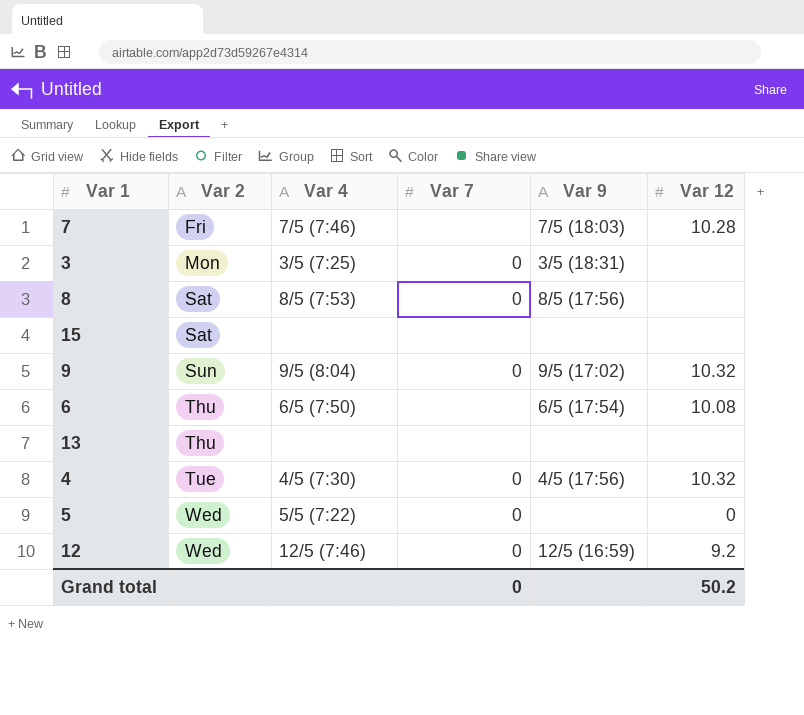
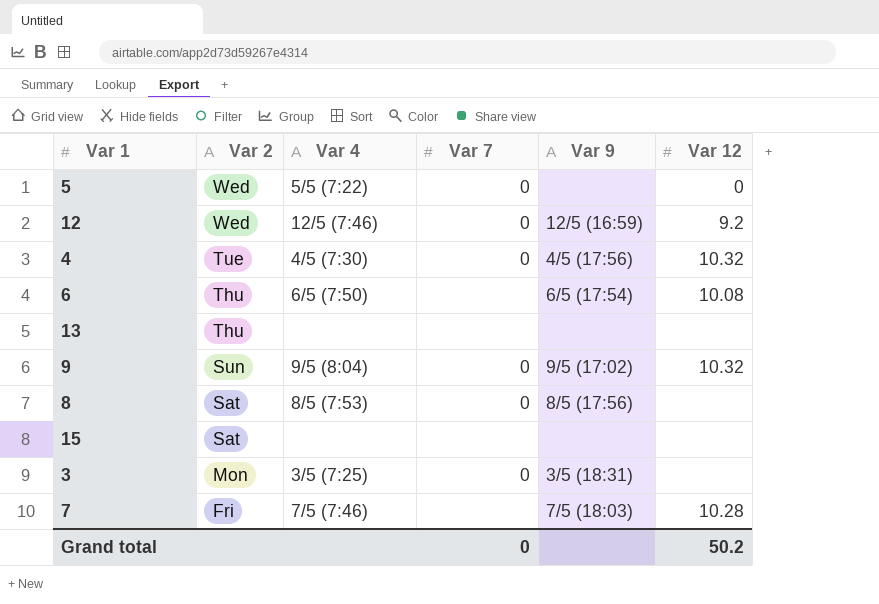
row order: Var 2 ascending -> Var 2 descending

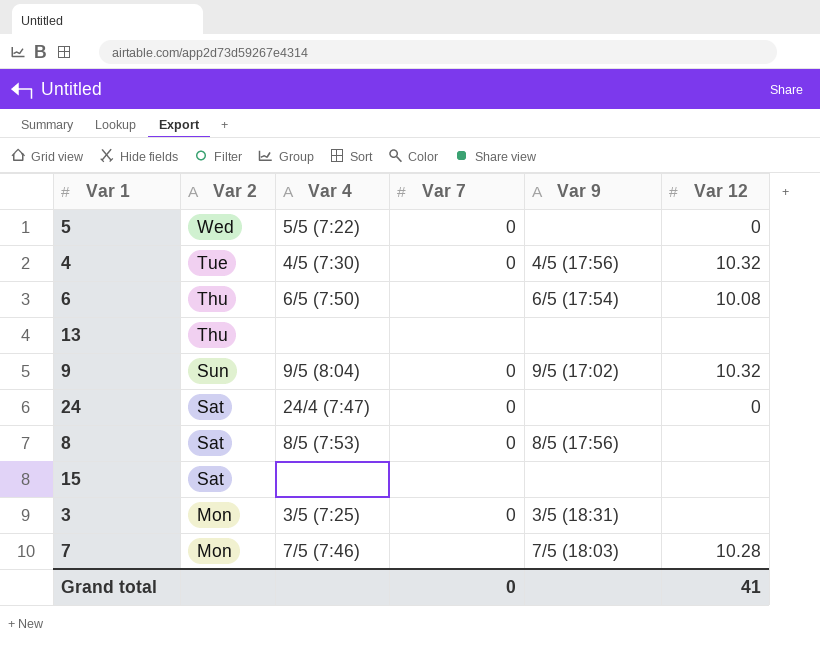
row 12: Wed | 12/5 (7:46) | 0 | 12/5 (16:59) | 9.2 -> none
row 24: none -> Sat | 24/4 (7:47) | 0 | none | 0
7 | Var 2: Fri -> Mon
Grand total | Var 12: 50.2 -> 41

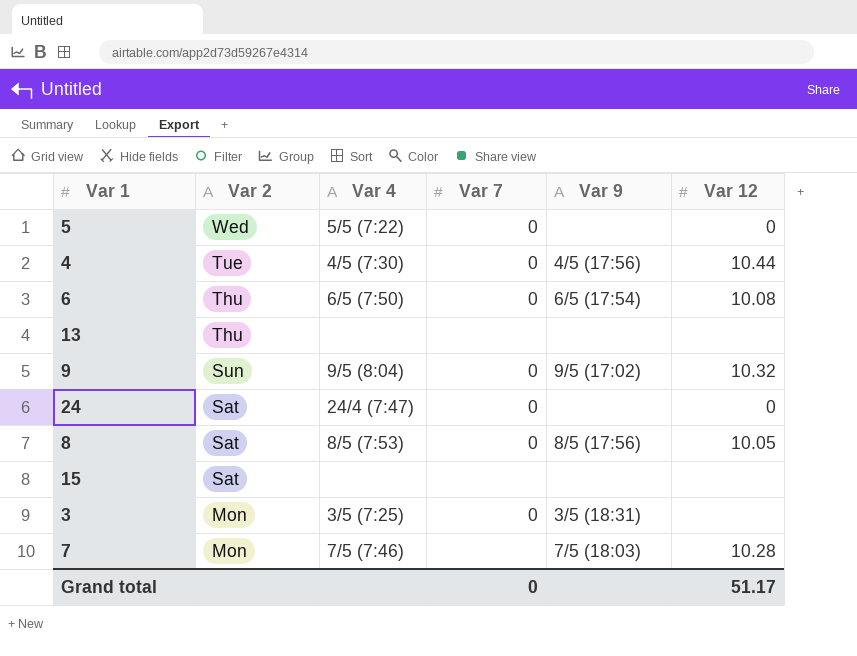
4 | Var 12: 10.32 -> 10.44
6 | Var 7: none -> 0
8 | Var 12: none -> 10.05
Grand total | Var 12: 41 -> 51.17

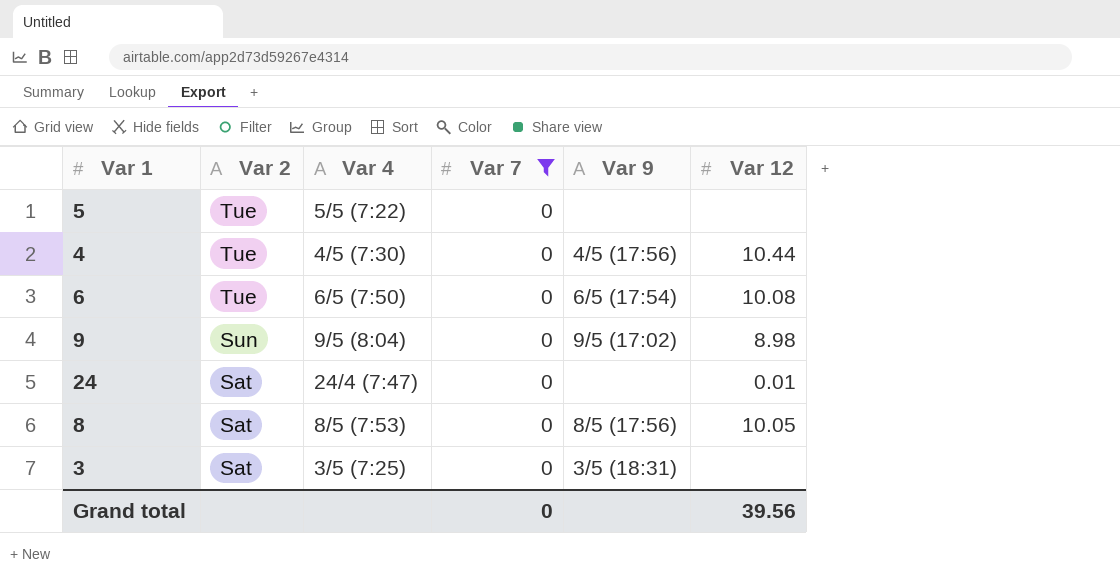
filter: none -> Var 7 = 0
5 | Var 2: Wed -> Tue
5 | Var 12: 0 -> none
6 | Var 2: Thu -> Tue
9 | Var 12: 10.32 -> 8.98
24 | Var 12: 0 -> 0.01
3 | Var 2: Mon -> Sat
Grand total | Var 12: 51.17 -> 39.56

